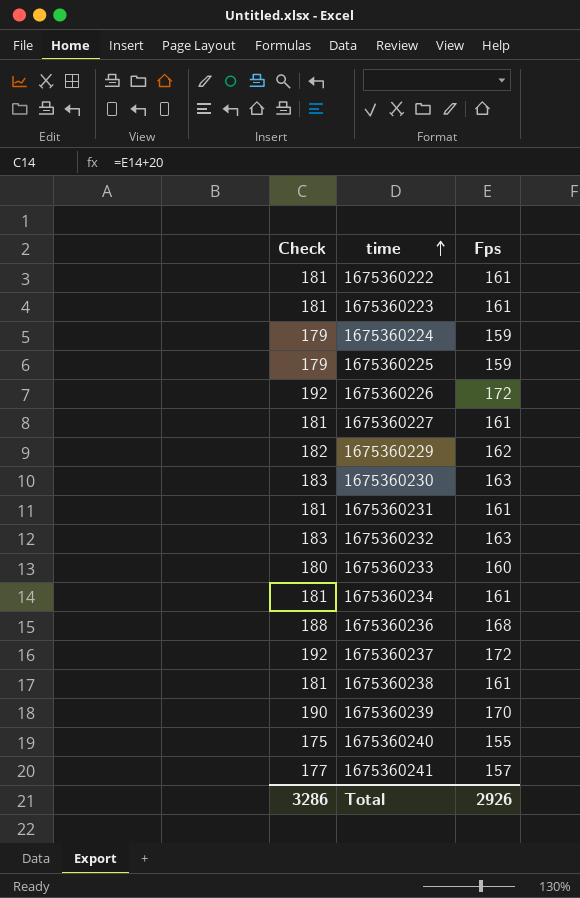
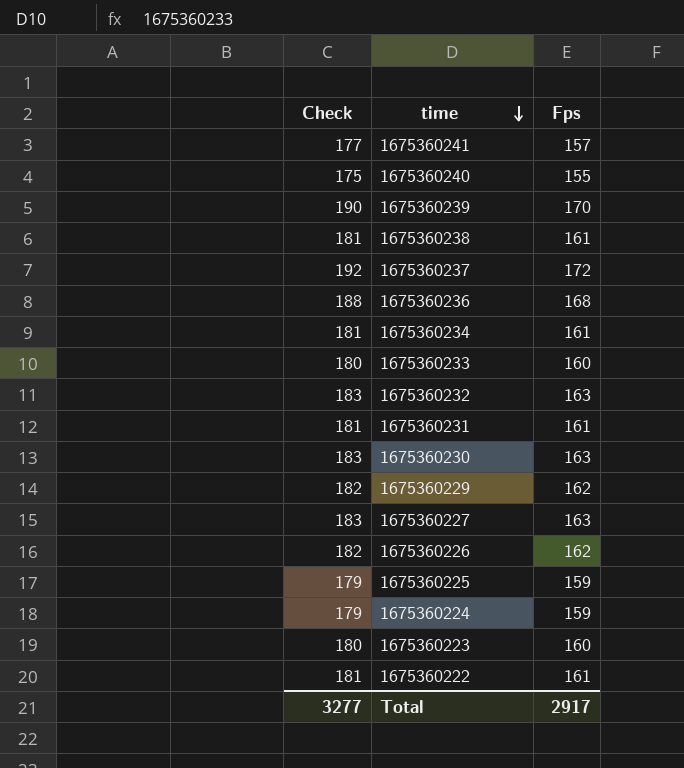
row order: time ascending -> time descending
1675360227 | Check: 181 -> 183
1675360227 | Fps: 161 -> 163
1675360226 | Check: 192 -> 182
1675360226 | Fps: 172 -> 162
1675360223 | Check: 181 -> 180
1675360223 | Fps: 161 -> 160
Total | Check: 3286 -> 3277
Total | Fps: 2926 -> 2917

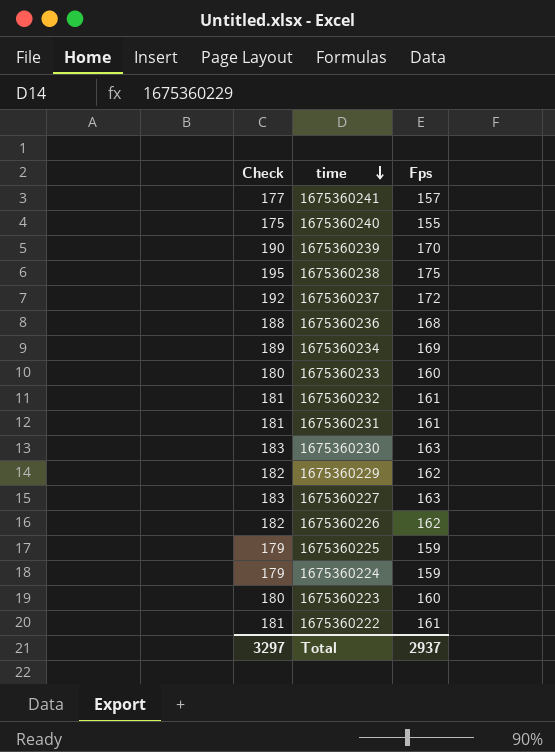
1675360238 | Check: 181 -> 195
1675360238 | Fps: 161 -> 175
1675360234 | Check: 181 -> 189
1675360234 | Fps: 161 -> 169
1675360232 | Check: 183 -> 181
1675360232 | Fps: 163 -> 161
Total | Check: 3277 -> 3297
Total | Fps: 2917 -> 2937

